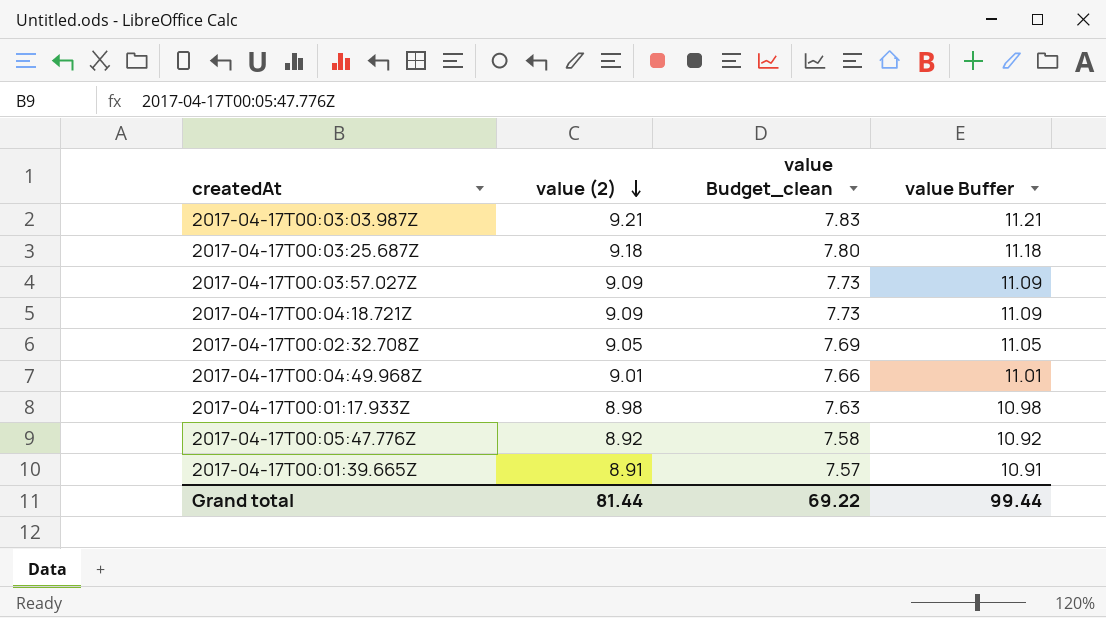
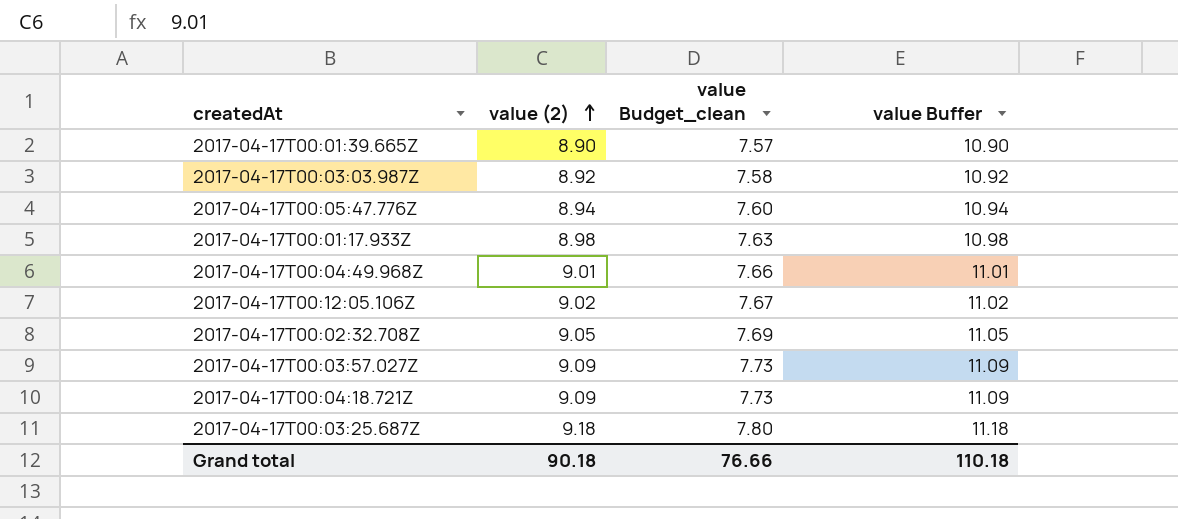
row order: value (2) descending -> value (2) ascending
2017-04-17T00:01:39.665Z | value (2): 8.91 -> 8.90
2017-04-17T00:01:39.665Z | value Buffer: 10.91 -> 10.90
2017-04-17T00:03:03.987Z | value (2): 9.21 -> 8.92
2017-04-17T00:03:03.987Z | value Budget_clean: 7.83 -> 7.58
2017-04-17T00:03:03.987Z | value Buffer: 11.21 -> 10.92
2017-04-17T00:05:47.776Z | value (2): 8.92 -> 8.94
2017-04-17T00:05:47.776Z | value Budget_clean: 7.58 -> 7.60
2017-04-17T00:05:47.776Z | value Buffer: 10.92 -> 10.94
row 2017-04-17T00:12:05.106Z: none -> 9.02 | 7.67 | 11.02
Grand total | value (2): 81.44 -> 90.18
Grand total | value Budget_clean: 69.22 -> 76.66
Grand total | value Buffer: 99.44 -> 110.18

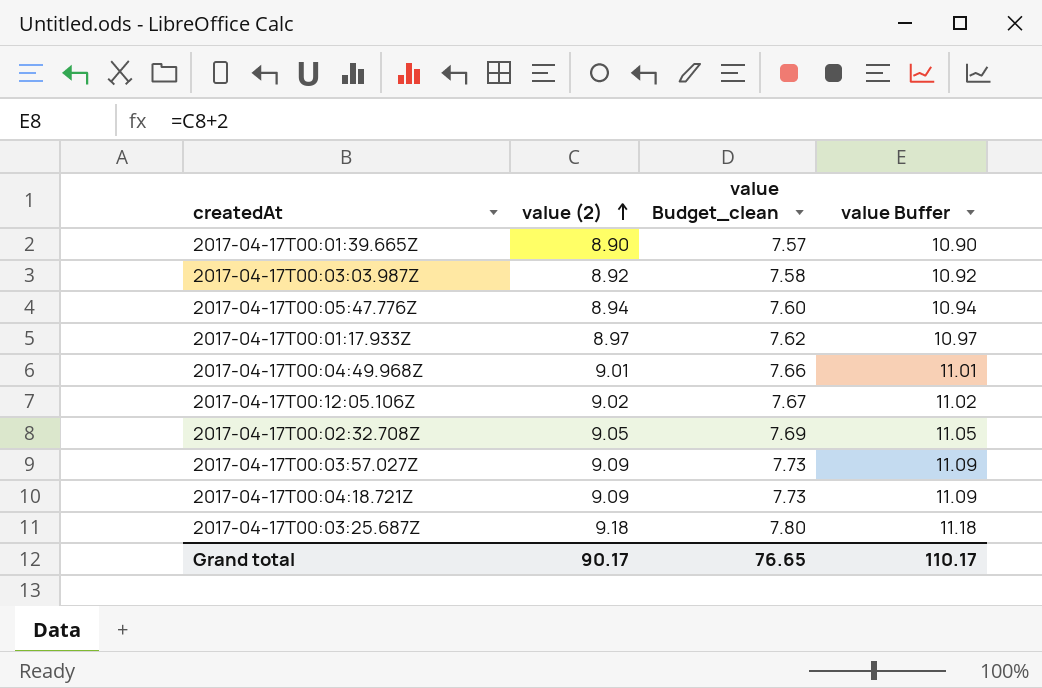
2017-04-17T00:01:17.933Z | value (2): 8.98 -> 8.97
2017-04-17T00:01:17.933Z | value Budget_clean: 7.63 -> 7.62
2017-04-17T00:01:17.933Z | value Buffer: 10.98 -> 10.97
Grand total | value (2): 90.18 -> 90.17
Grand total | value Budget_clean: 76.66 -> 76.65
Grand total | value Buffer: 110.18 -> 110.17

